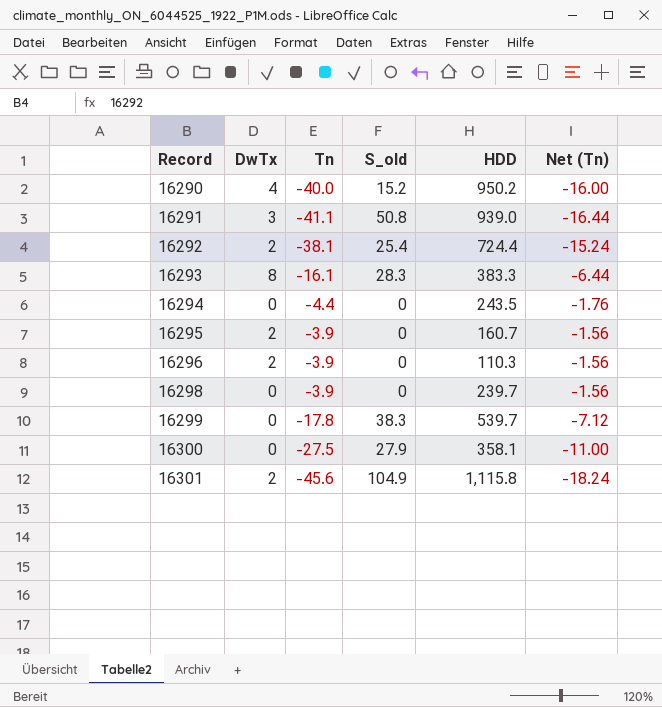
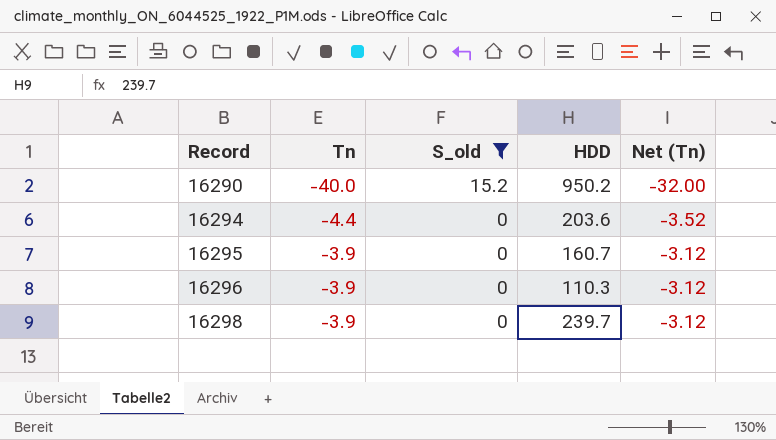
filter: none -> S_old <= 15.2
column DwTx | position: 2 -> none
column Net (Tn) | formula: [Tn] * 0.4 -> [Tn] * 0.8
16294 | HDD: 243.5 -> 203.6

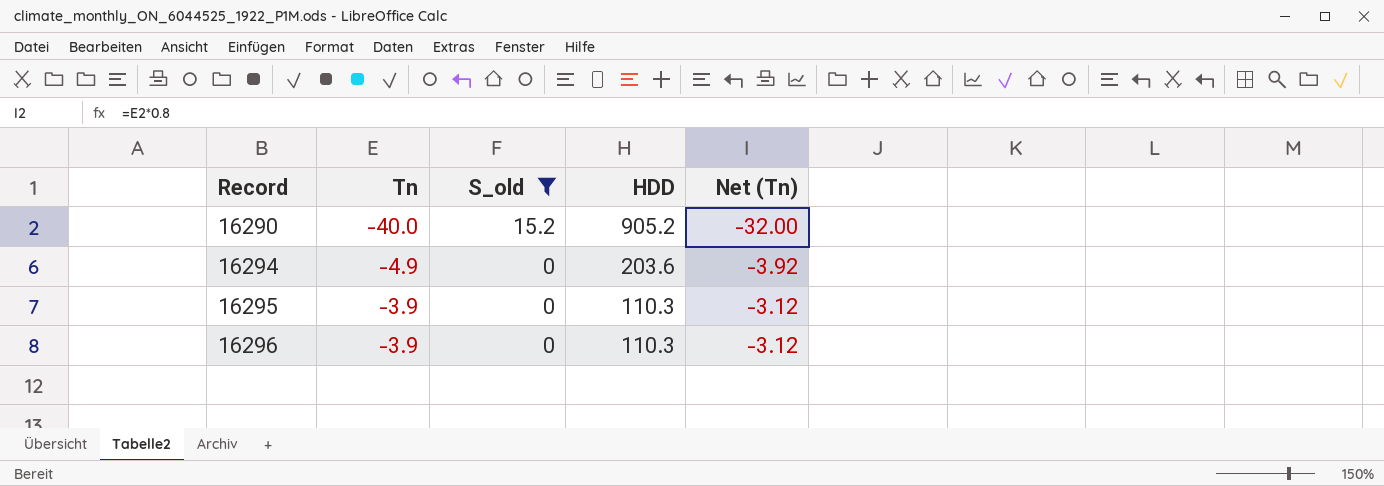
row 16298: -3.9 | 0 | 239.7 | -3.12 -> none
16290 | HDD: 950.2 -> 905.2
16294 | Tn: -4.4 -> -4.9
16294 | Net (Tn): -3.52 -> -3.92
16295 | HDD: 160.7 -> 110.3

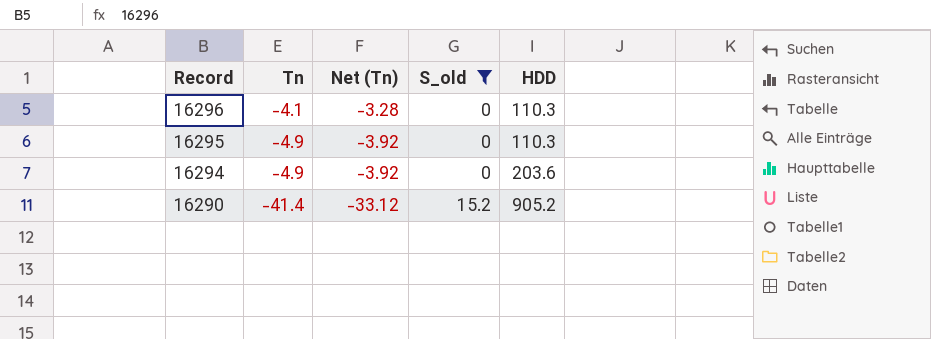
row order: Record ascending -> Record descending
column Net (Tn) | position: 5 -> 3
16296 | Tn: -3.9 -> -4.1
16296 | Net (Tn): -3.12 -> -3.28
16295 | Tn: -3.9 -> -4.9
16295 | Net (Tn): -3.12 -> -3.92
16290 | Tn: -40.0 -> -41.4
16290 | Net (Tn): -32.00 -> -33.12

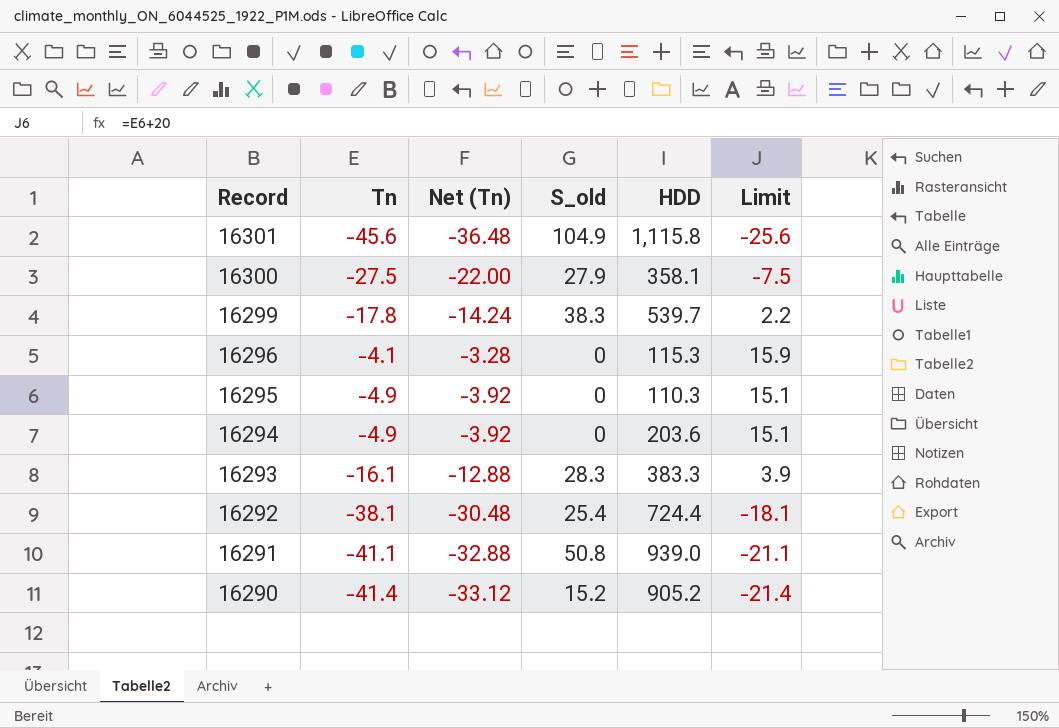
filter: S_old <= 15.2 -> none
column Limit | formula: none -> [Tn] + 20
16296 | HDD: 110.3 -> 115.3

